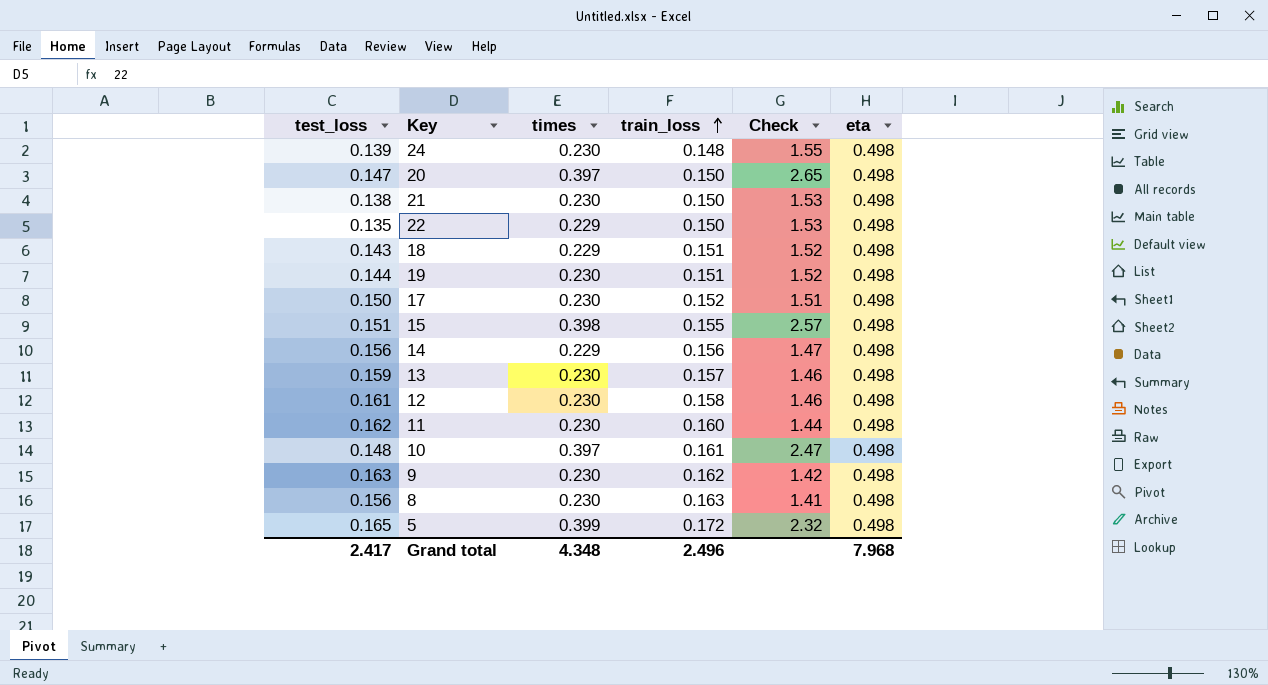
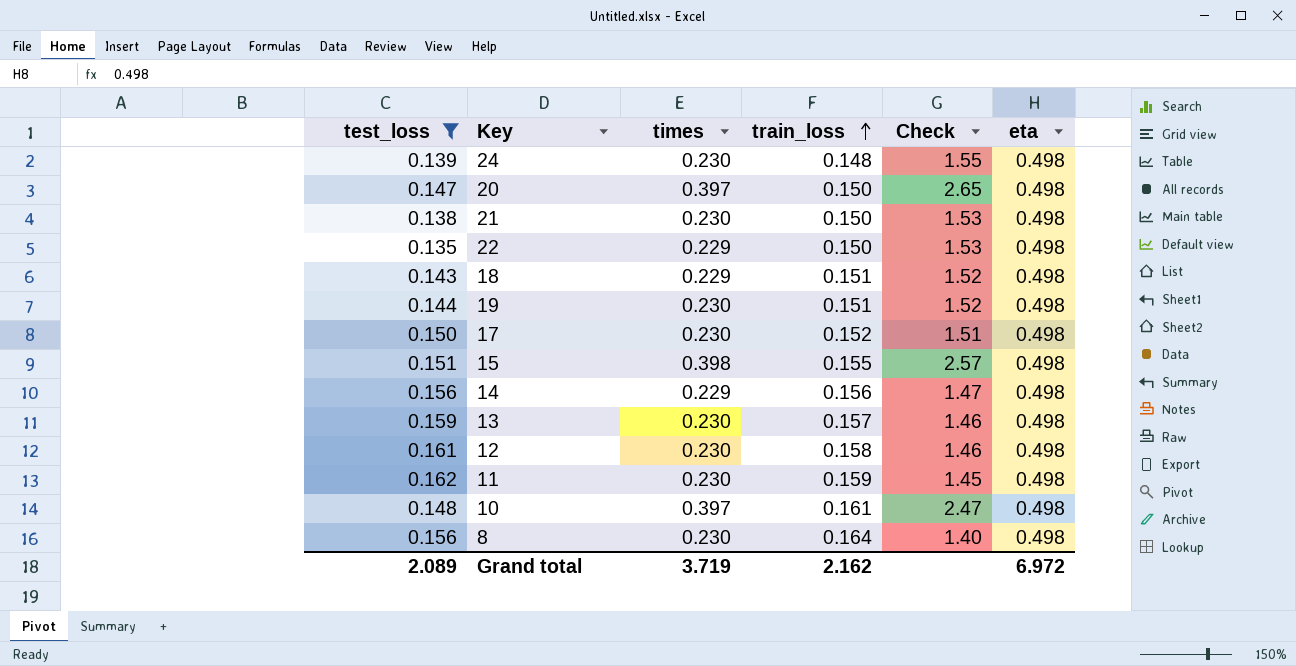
filter: none -> test_loss <= 0.162
11 | train_loss: 0.160 -> 0.159
11 | Check: 1.44 -> 1.45
8 | train_loss: 0.163 -> 0.164
8 | Check: 1.41 -> 1.40
Grand total | test_loss: 2.417 -> 2.089
Grand total | times: 4.348 -> 3.719
Grand total | train_loss: 2.496 -> 2.162
Grand total | eta: 7.968 -> 6.972

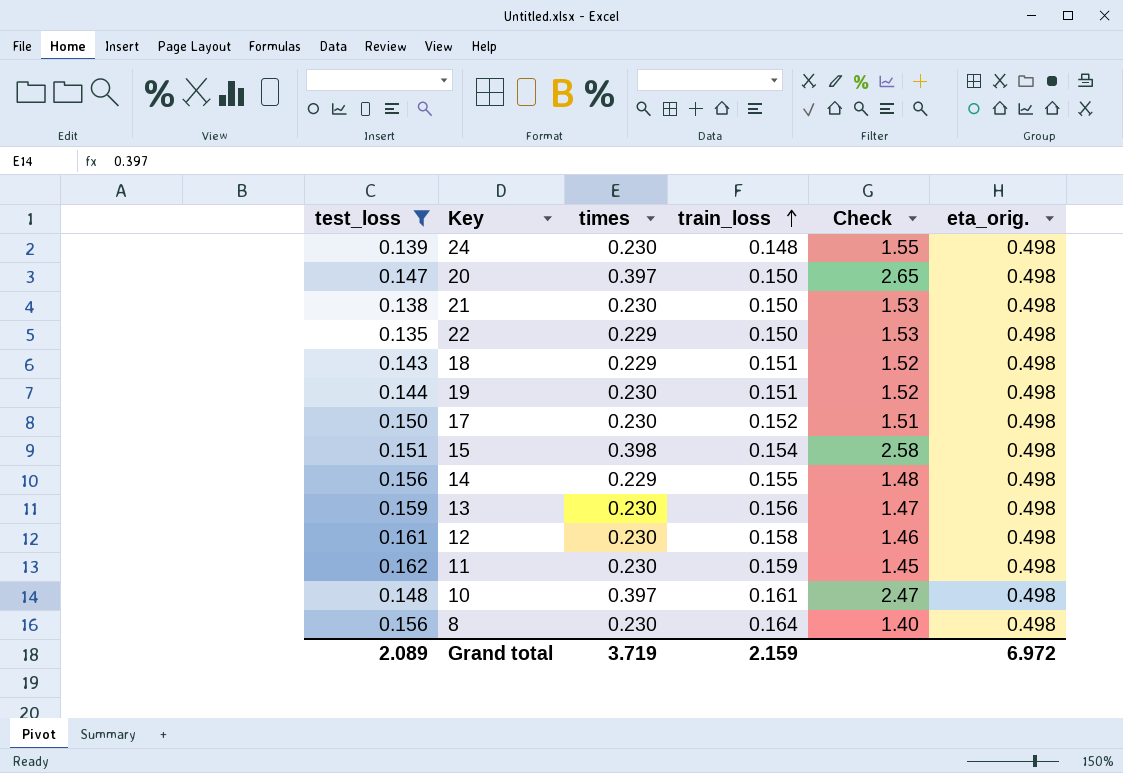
column name: eta -> eta_orig.
15 | train_loss: 0.155 -> 0.154
15 | Check: 2.57 -> 2.58
14 | train_loss: 0.156 -> 0.155
14 | Check: 1.47 -> 1.48
13 | train_loss: 0.157 -> 0.156
13 | Check: 1.46 -> 1.47
Grand total | train_loss: 2.162 -> 2.159

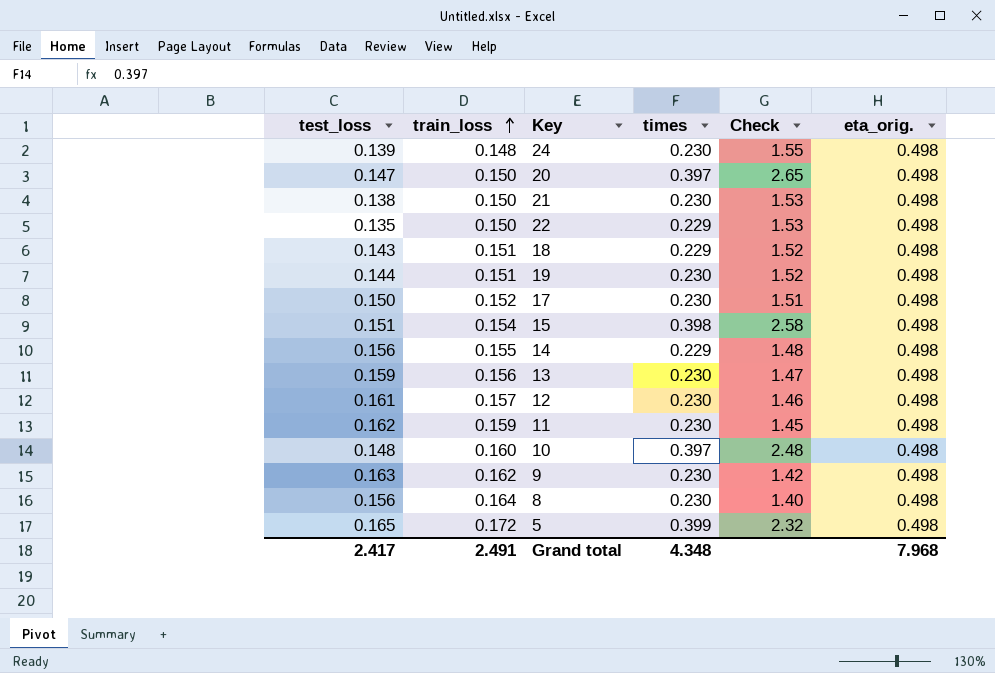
filter: test_loss <= 0.162 -> none
column train_loss | position: 4 -> 2
12 | train_loss: 0.158 -> 0.157
10 | train_loss: 0.161 -> 0.160
10 | Check: 2.47 -> 2.48
Grand total | test_loss: 2.089 -> 2.417
Grand total | train_loss: 2.159 -> 2.491
Grand total | times: 3.719 -> 4.348
Grand total | eta_orig.: 6.972 -> 7.968

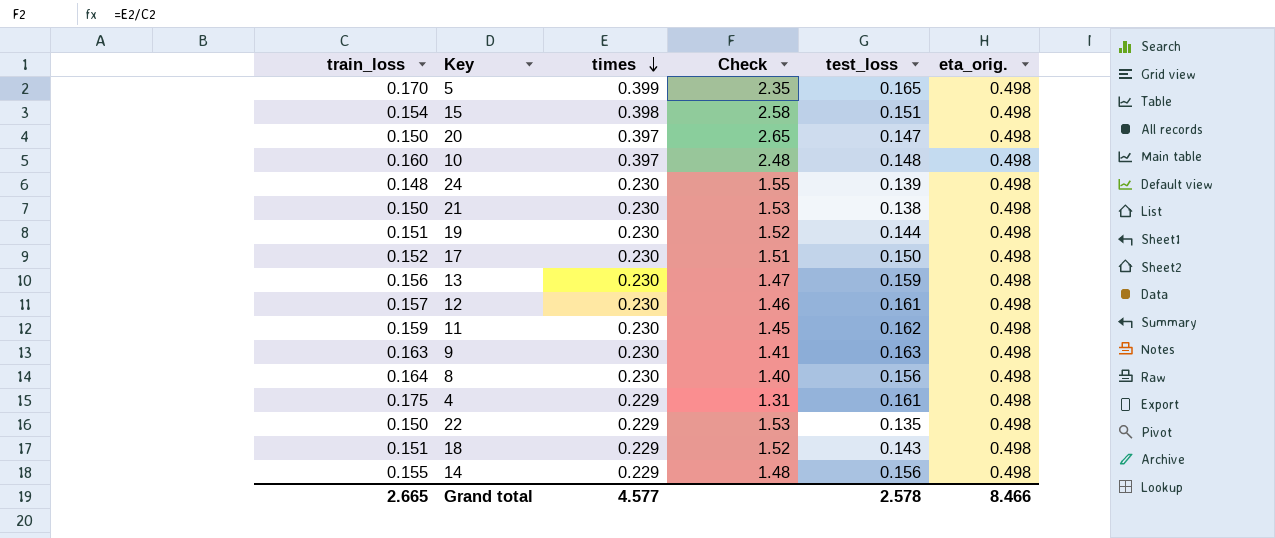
row order: train_loss ascending -> times descending
column test_loss | position: 1 -> 5
5 | train_loss: 0.172 -> 0.170
5 | Check: 2.32 -> 2.35
9 | train_loss: 0.162 -> 0.163
9 | Check: 1.42 -> 1.41
row 4: none -> 0.175 | 0.229 | 1.31 | 0.161 | 0.498
Grand total | train_loss: 2.491 -> 2.665
Grand total | times: 4.348 -> 4.577
Grand total | test_loss: 2.417 -> 2.578
Grand total | eta_orig.: 7.968 -> 8.466

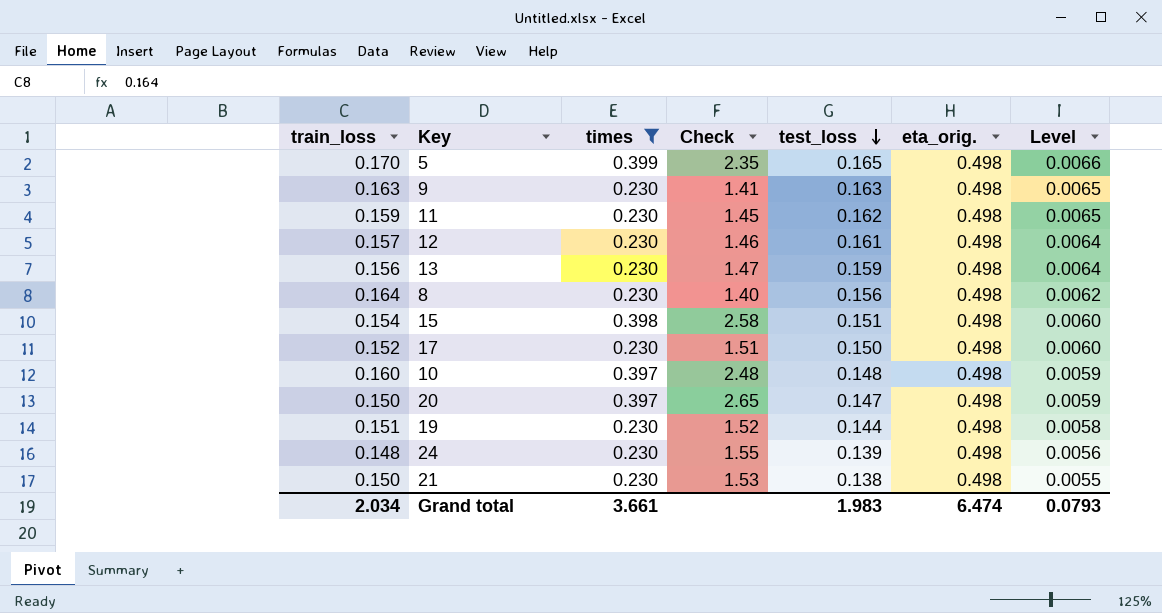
filter: none -> times != 0.229
row order: times descending -> test_loss descending
column Level | formula: none -> [test_loss] * 0.04
Grand total | train_loss: 2.665 -> 2.034
Grand total | times: 4.577 -> 3.661
Grand total | test_loss: 2.578 -> 1.983
Grand total | eta_orig.: 8.466 -> 6.474

